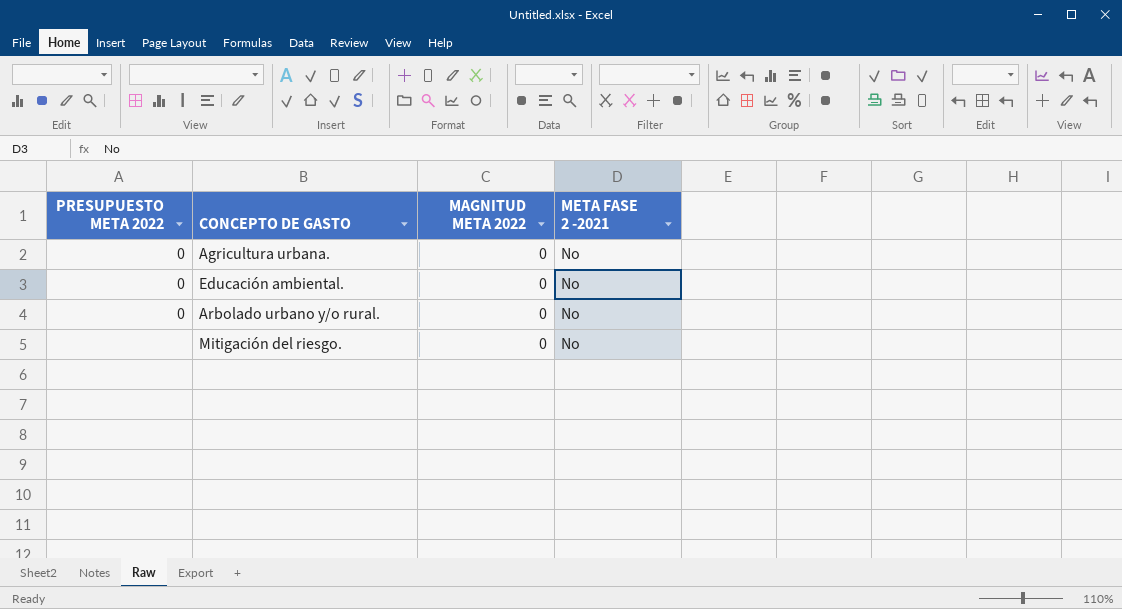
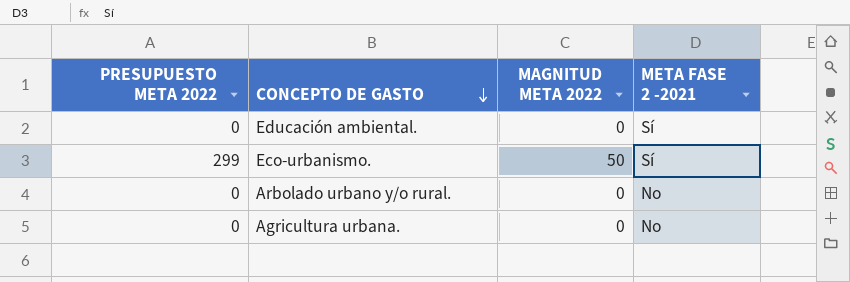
row order: none -> CONCEPTO DE GASTO descending
row Mitigación del riesgo.: none | 0 | No -> none
Educación ambiental. | META FASE 2 -2021: No -> Sí
row Eco-urbanismo.: none -> 299 | 50 | Sí

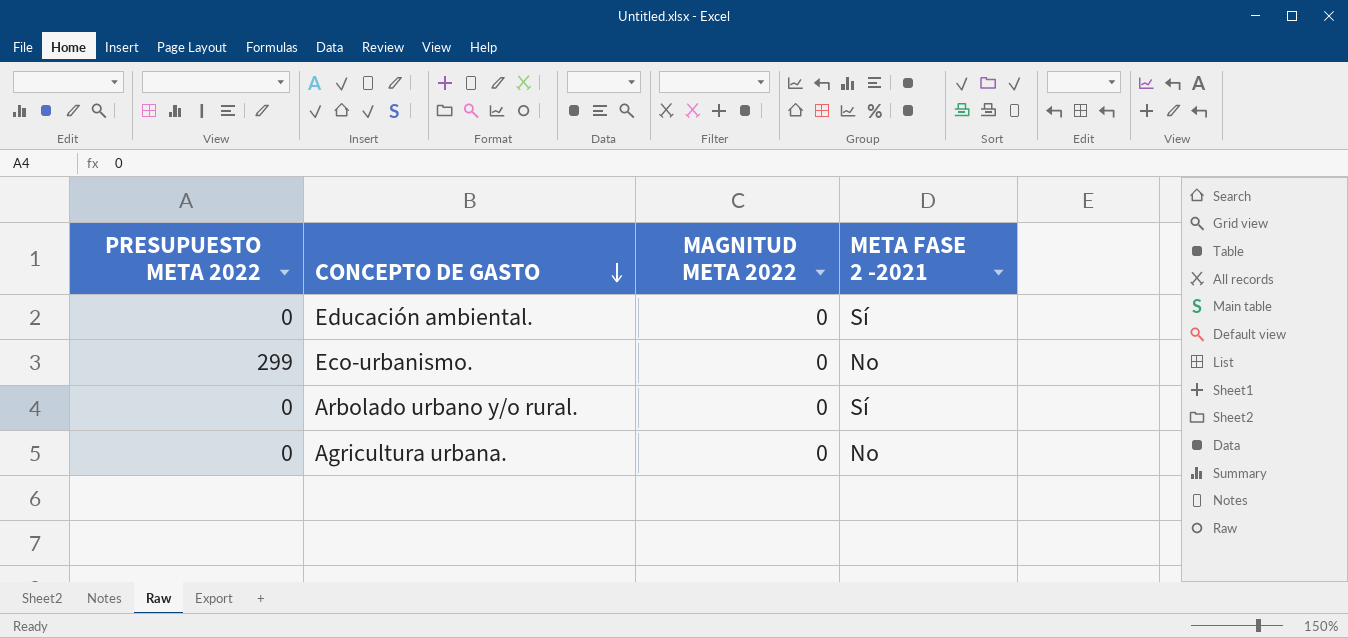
Eco-urbanismo. | MAGNITUD META 2022: 50 -> 0
Eco-urbanismo. | META FASE 2 -2021: Sí -> No
Arbolado urbano y/o rural. | META FASE 2 -2021: No -> Sí

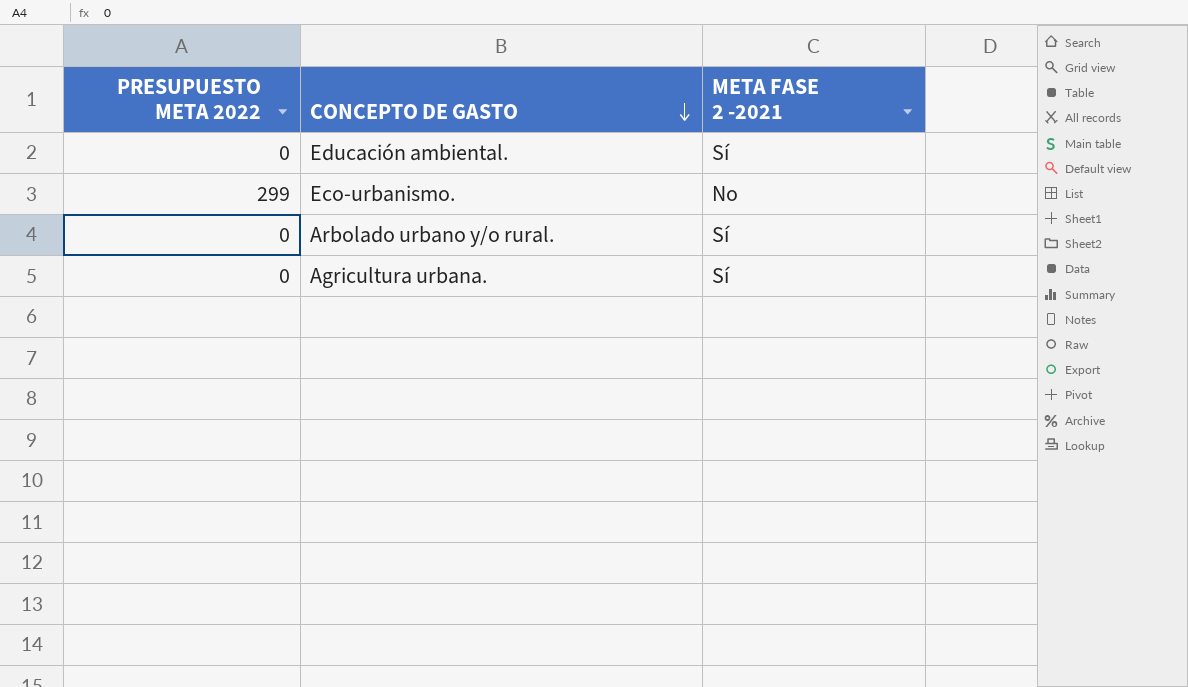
column MAGNITUD META 2022 | position: 3 -> none
Agricultura urbana. | META FASE 2 -2021: No -> Sí

